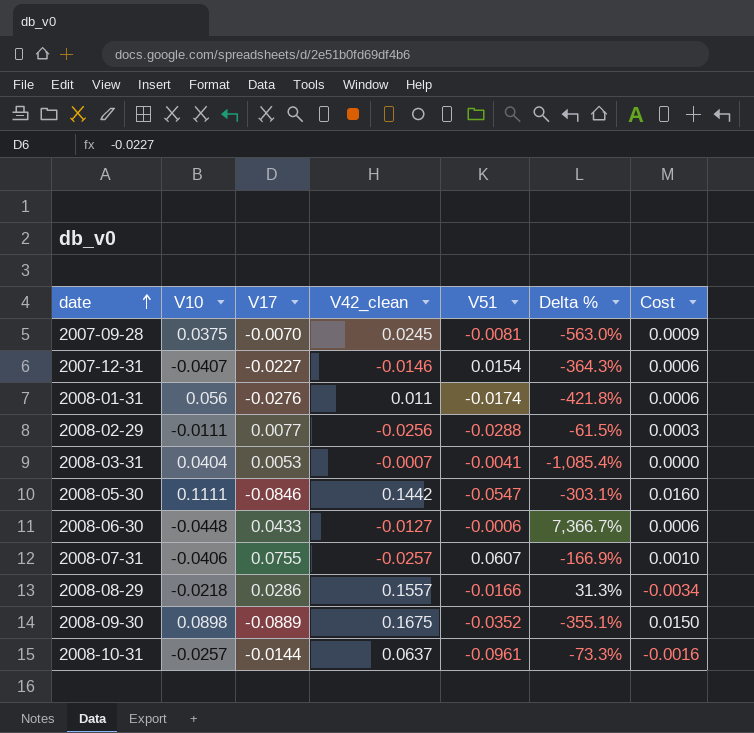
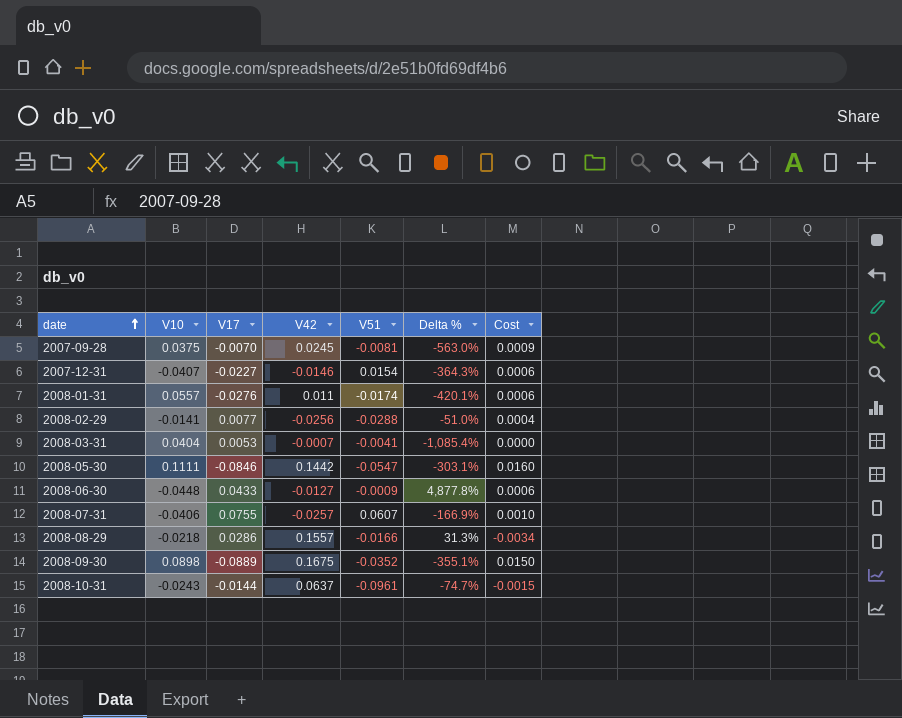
column name: V42_clean -> V42
2008-01-31 | V10: 0.056 -> 0.0557
2008-01-31 | Delta %: -421.8% -> -420.1%
2008-02-29 | V10: -0.0111 -> -0.0141
2008-02-29 | Delta %: -61.5% -> -51.0%
2008-02-29 | Cost: 0.0003 -> 0.0004
2008-06-30 | V51: -0.0006 -> -0.0009
2008-06-30 | Delta %: 7,366.7% -> 4,877.8%
2008-10-31 | V10: -0.0257 -> -0.0243
2008-10-31 | Delta %: -73.3% -> -74.7%
2008-10-31 | Cost: -0.0016 -> -0.0015

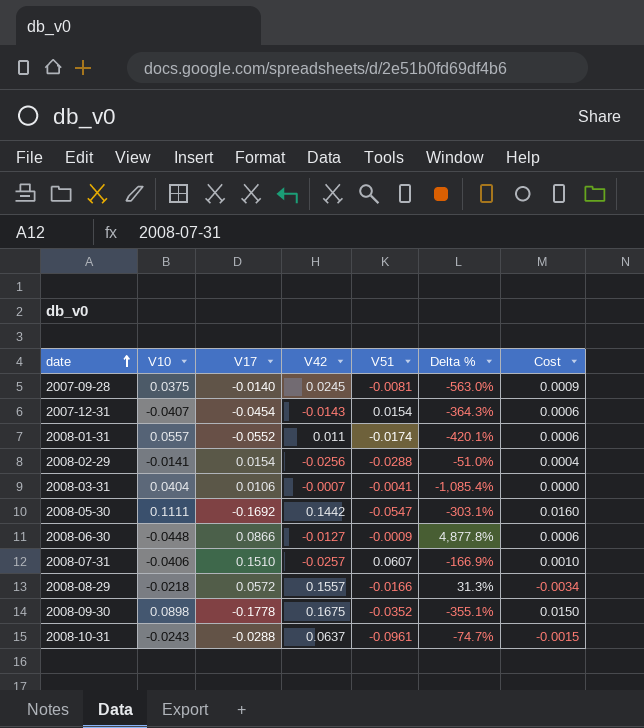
2007-09-28 | V17: -0.0070 -> -0.0140
2007-12-31 | V17: -0.0227 -> -0.0454
2007-12-31 | V42: -0.0146 -> -0.0143
2008-01-31 | V17: -0.0276 -> -0.0552
2008-02-29 | V17: 0.0077 -> 0.0154
2008-03-31 | V17: 0.0053 -> 0.0106
2008-05-30 | V17: -0.0846 -> -0.1692
2008-06-30 | V17: 0.0433 -> 0.0866
2008-07-31 | V17: 0.0755 -> 0.1510
2008-08-29 | V17: 0.0286 -> 0.0572
2008-09-30 | V17: -0.0889 -> -0.1778
2008-10-31 | V17: -0.0144 -> -0.0288

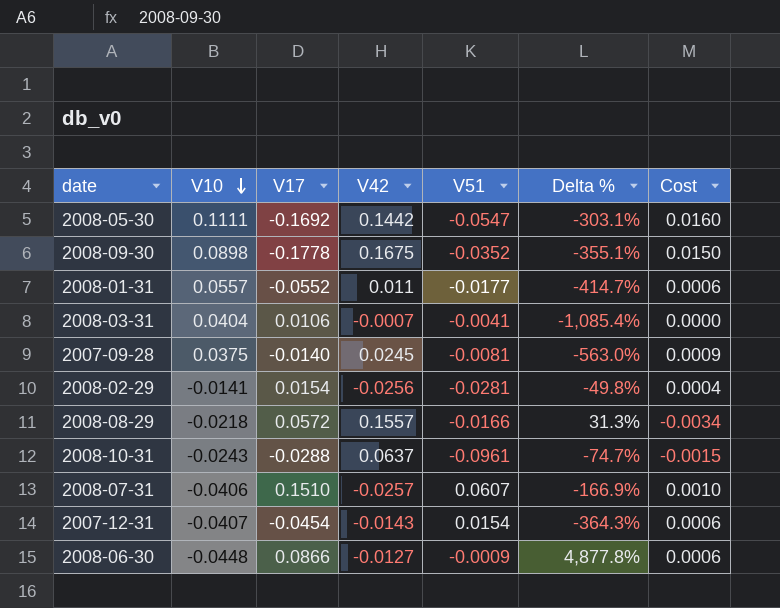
row order: date ascending -> V10 descending
2008-01-31 | V51: -0.0174 -> -0.0177
2008-01-31 | Delta %: -420.1% -> -414.7%
2008-02-29 | V51: -0.0288 -> -0.0281
2008-02-29 | Delta %: -51.0% -> -49.8%

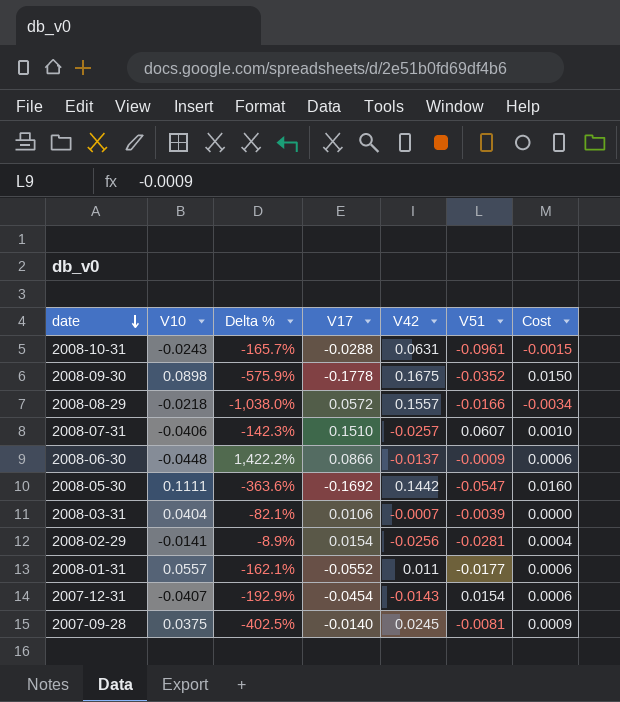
row order: V10 descending -> date descending
column Delta % | formula: ([V10] - [V51]) / [V51] -> ([V42] - [V51]) / [V51]
column Delta % | position: 6 -> 3
2008-10-31 | V42: 0.0637 -> 0.0631
2008-06-30 | V42: -0.0127 -> -0.0137
2008-03-31 | V51: -0.0041 -> -0.0039

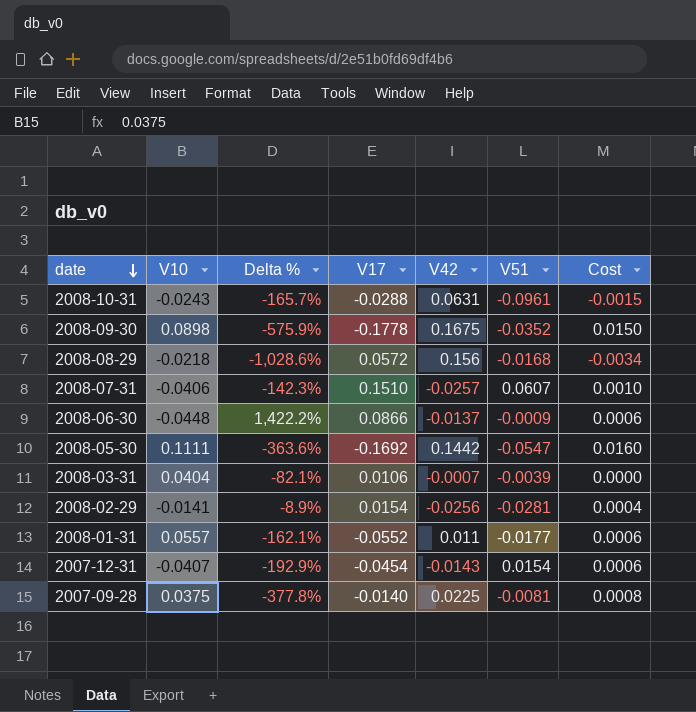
2008-08-29 | Delta %: -1,038.0% -> -1,028.6%
2008-08-29 | V42: 0.1557 -> 0.156
2008-08-29 | V51: -0.0166 -> -0.0168
2007-09-28 | Delta %: -402.5% -> -377.8%
2007-09-28 | V42: 0.0245 -> 0.0225
2007-09-28 | Cost: 0.0009 -> 0.0008

